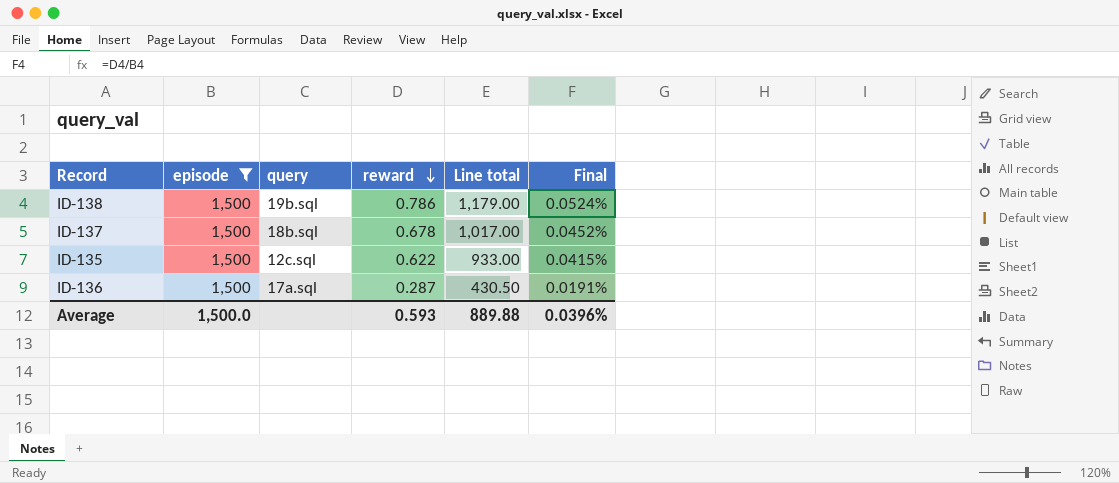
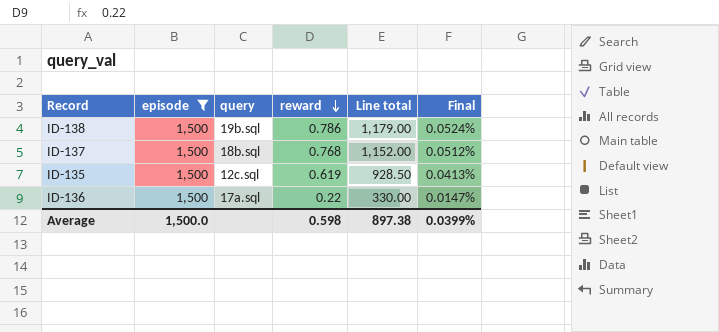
ID-137 | reward: 0.678 -> 0.768
ID-137 | Line total: 1,017.00 -> 1,152.00
ID-137 | Final: 0.0452% -> 0.0512%
ID-135 | reward: 0.622 -> 0.619
ID-135 | Line total: 933.00 -> 928.50
ID-135 | Final: 0.0415% -> 0.0413%
ID-136 | reward: 0.287 -> 0.22
ID-136 | Line total: 430.50 -> 330.00
ID-136 | Final: 0.0191% -> 0.0147%
Average | reward: 0.593 -> 0.598
Average | Line total: 889.88 -> 897.38
Average | Final: 0.0396% -> 0.0399%

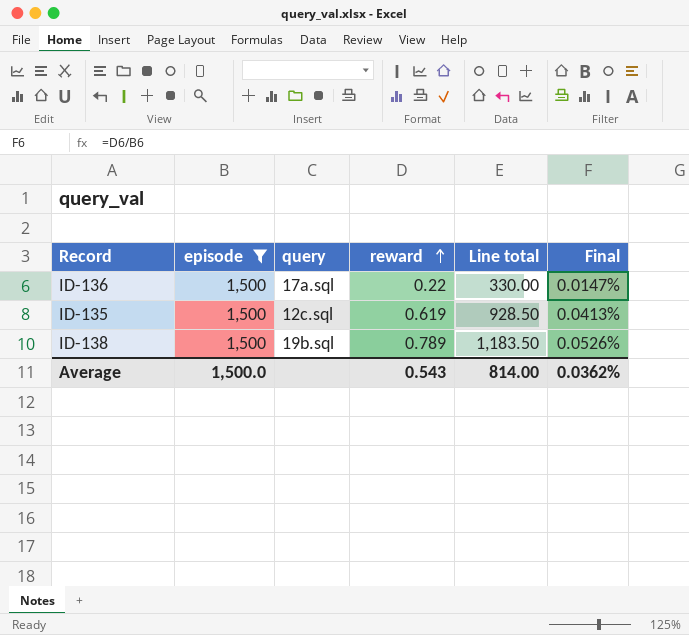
row order: reward descending -> reward ascending
row ID-137: 1,500 | 18b.sql | 0.768 | 1,152.00 | 0.0512% -> none
ID-138 | reward: 0.786 -> 0.789
ID-138 | Line total: 1,179.00 -> 1,183.50
ID-138 | Final: 0.0524% -> 0.0526%
Average | reward: 0.598 -> 0.543
Average | Line total: 897.38 -> 814.00
Average | Final: 0.0399% -> 0.0362%

